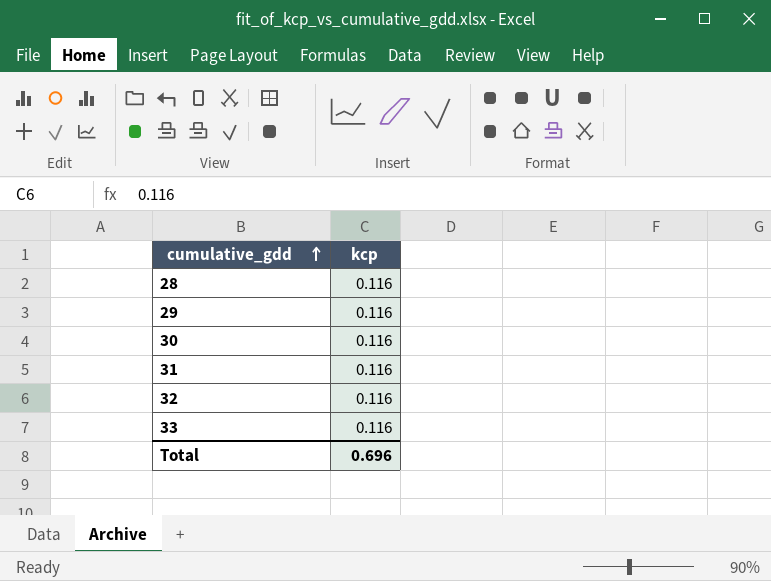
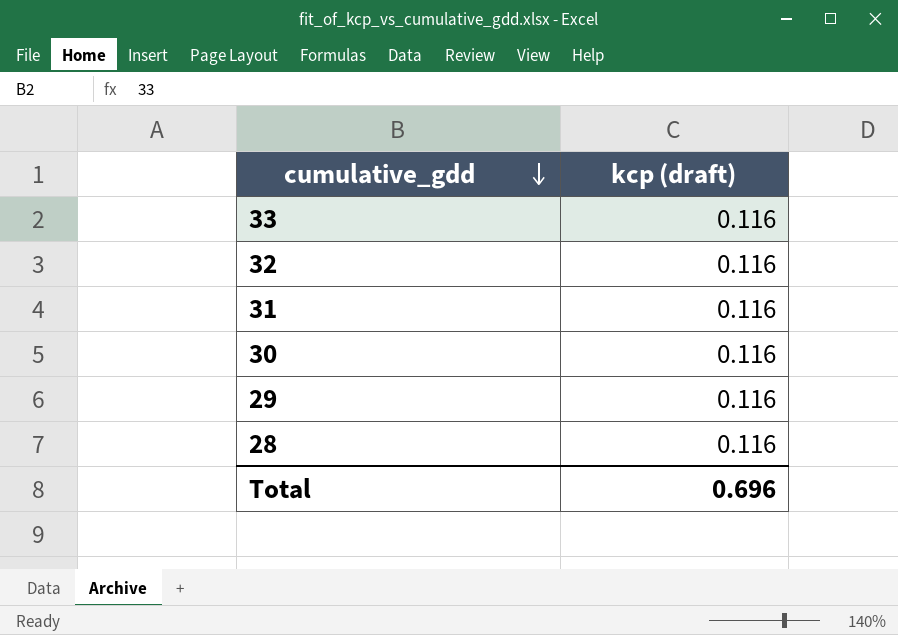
row order: cumulative_gdd ascending -> cumulative_gdd descending
column name: kcp -> kcp (draft)

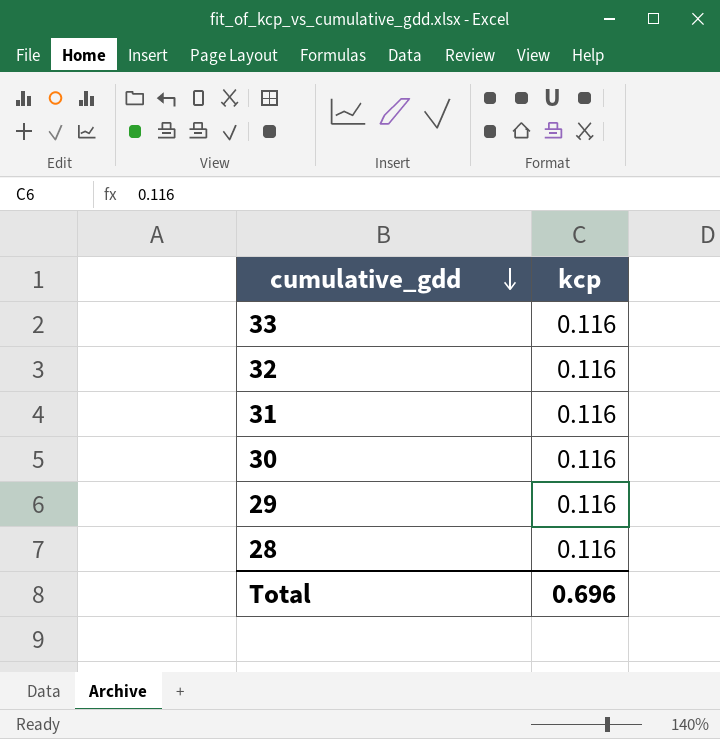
column name: kcp (draft) -> kcp

